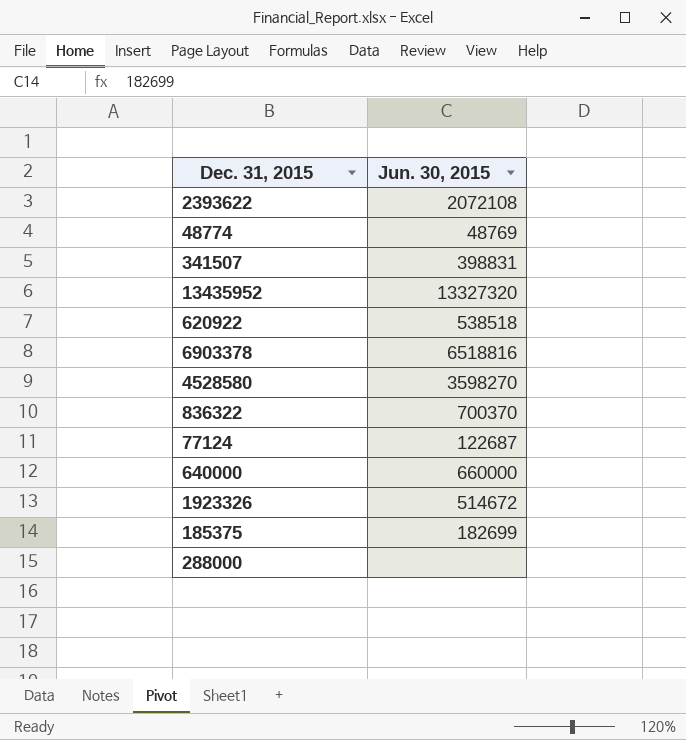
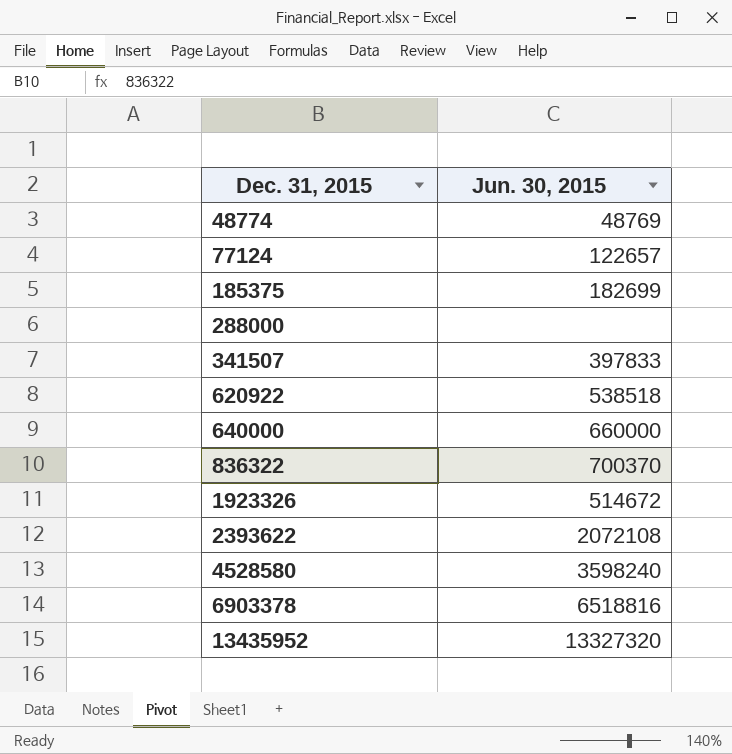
row order: none -> Dec. 31, 2015 ascending
77124 | Jun. 30, 2015: 122687 -> 122657
341507 | Jun. 30, 2015: 398831 -> 397833
4528580 | Jun. 30, 2015: 3598270 -> 3598240

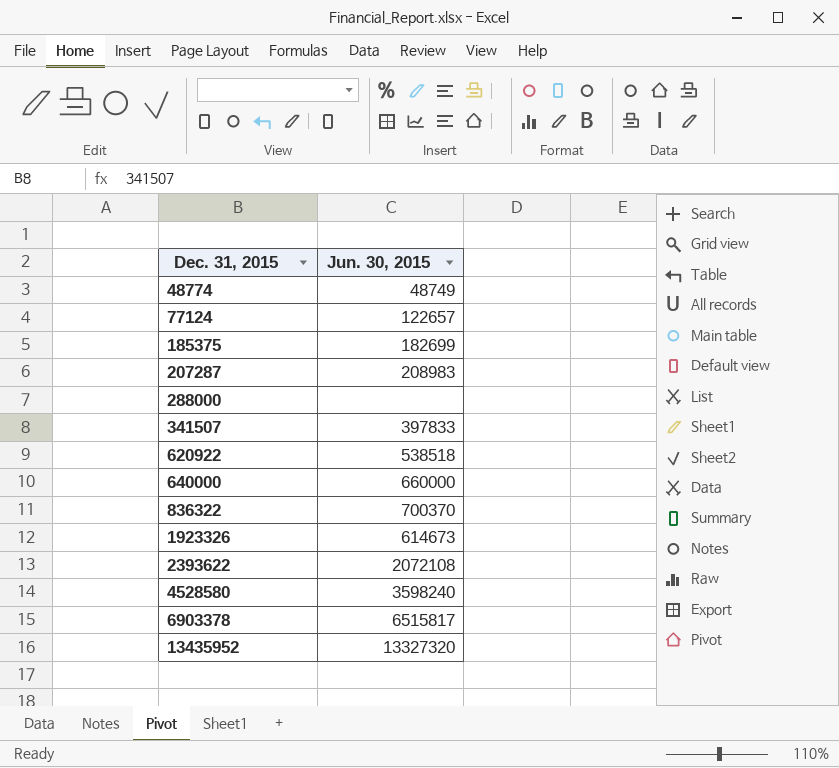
48774 | Jun. 30, 2015: 48769 -> 48749
row 207287: none -> 208983
1923326 | Jun. 30, 2015: 514672 -> 614673
6903378 | Jun. 30, 2015: 6518816 -> 6515817

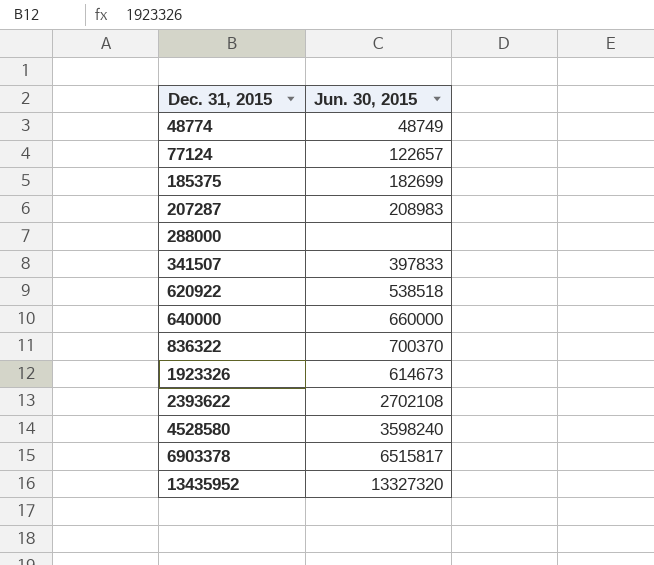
2393622 | Jun. 30, 2015: 2072108 -> 2702108

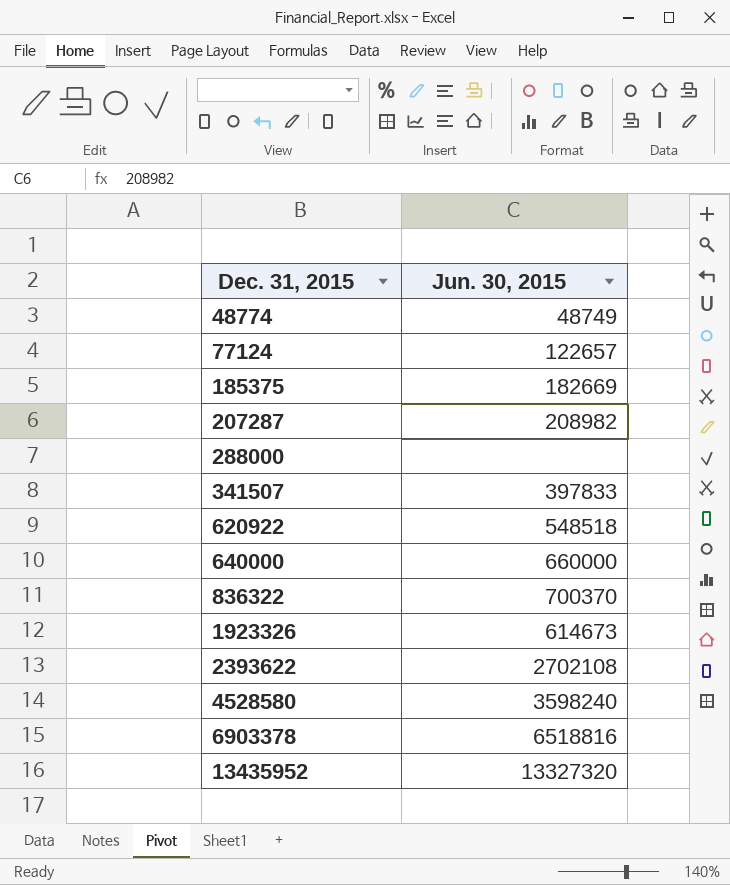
185375 | Jun. 30, 2015: 182699 -> 182669
207287 | Jun. 30, 2015: 208983 -> 208982
620922 | Jun. 30, 2015: 538518 -> 548518
6903378 | Jun. 30, 2015: 6515817 -> 6518816

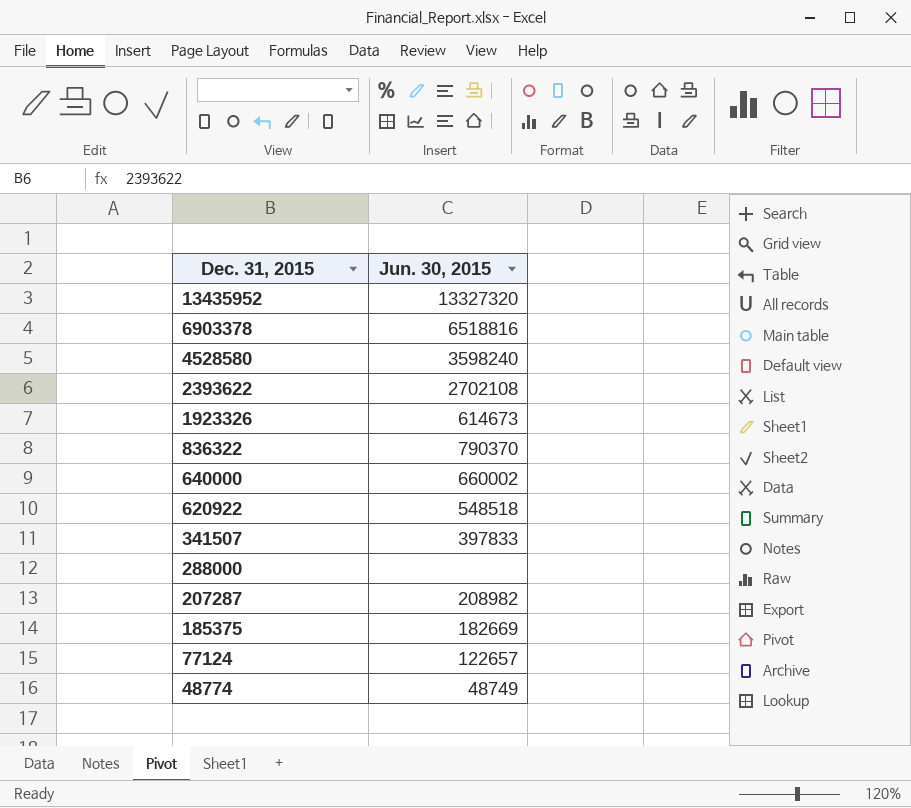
row order: Dec. 31, 2015 ascending -> Dec. 31, 2015 descending
836322 | Jun. 30, 2015: 700370 -> 790370
640000 | Jun. 30, 2015: 660000 -> 660002

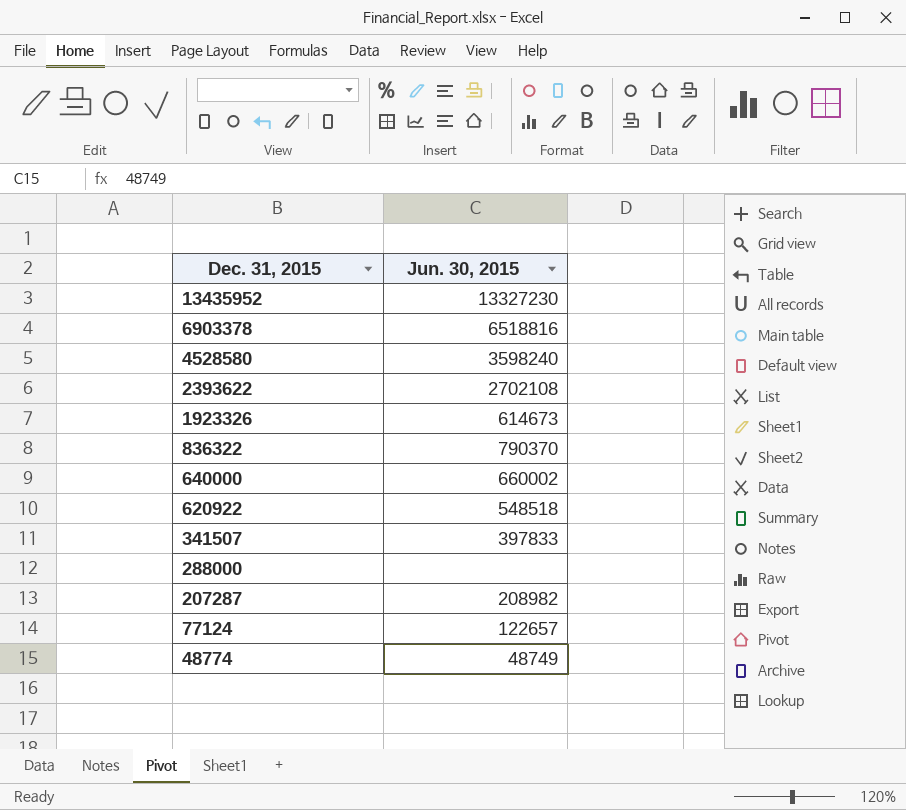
row 185375: 182669 -> none
13435952 | Jun. 30, 2015: 13327320 -> 13327230

